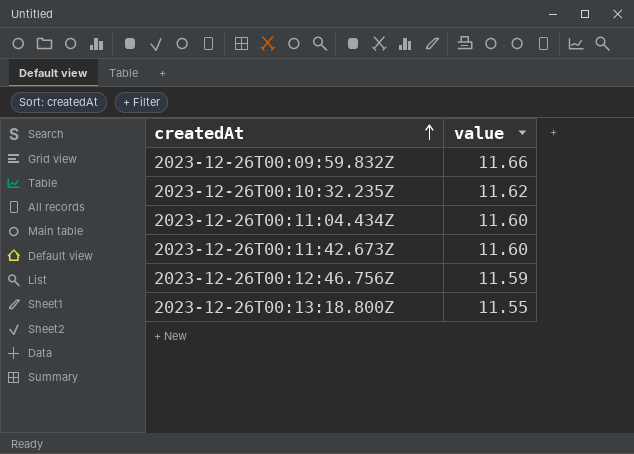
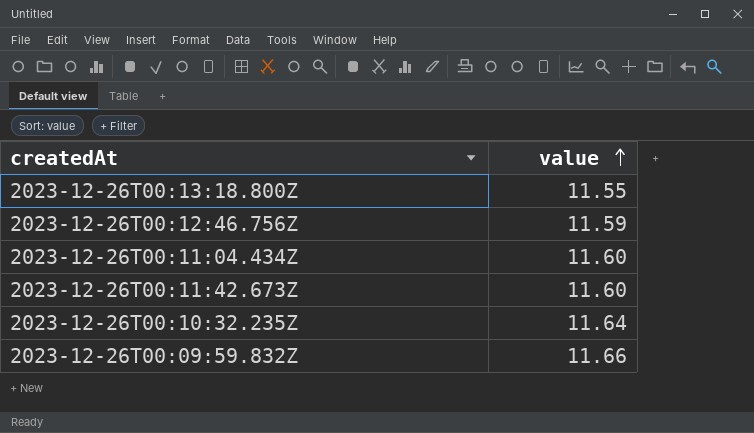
row order: createdAt ascending -> value ascending
2023-12-26T00:10:32.235Z | value: 11.62 -> 11.64

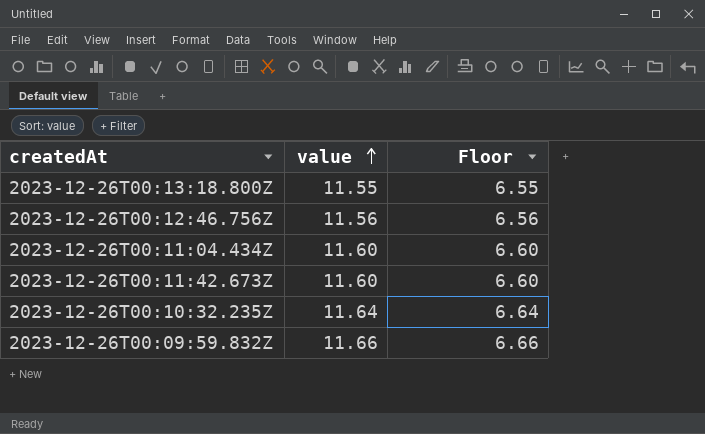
column Floor | formula: none -> [value] - 5
2023-12-26T00:12:46.756Z | value: 11.59 -> 11.56

